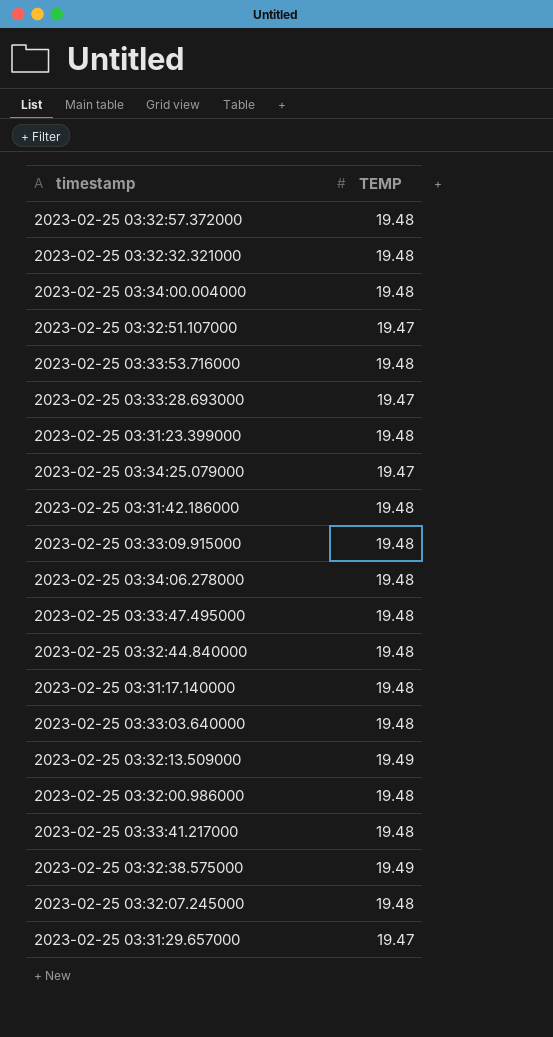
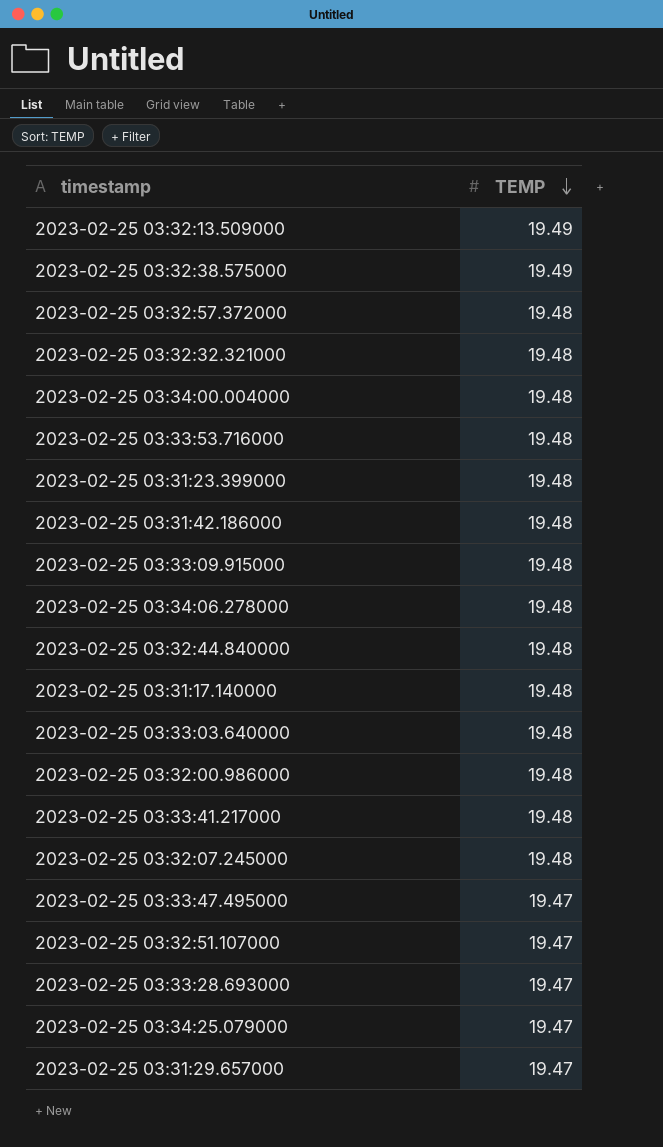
row order: none -> TEMP descending
2023-02-25 03:33:47.495000 | TEMP: 19.48 -> 19.47

